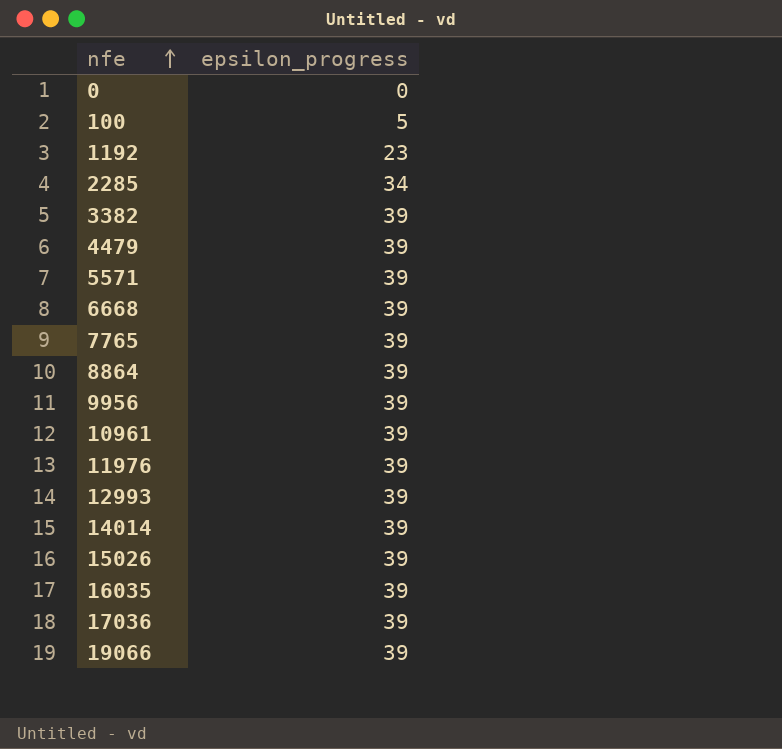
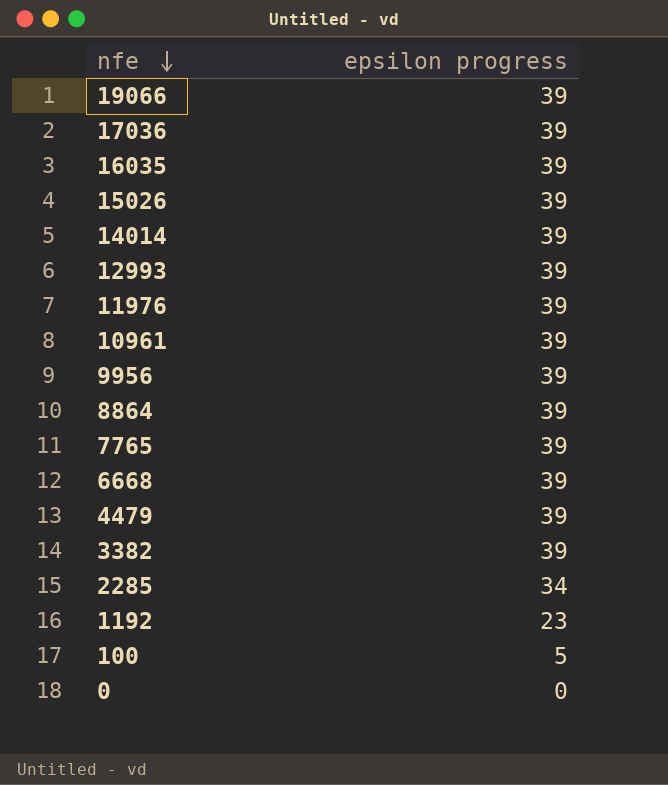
row order: nfe ascending -> nfe descending
column name: epsilon_progress -> epsilon progress
row 5571: 39 -> none

